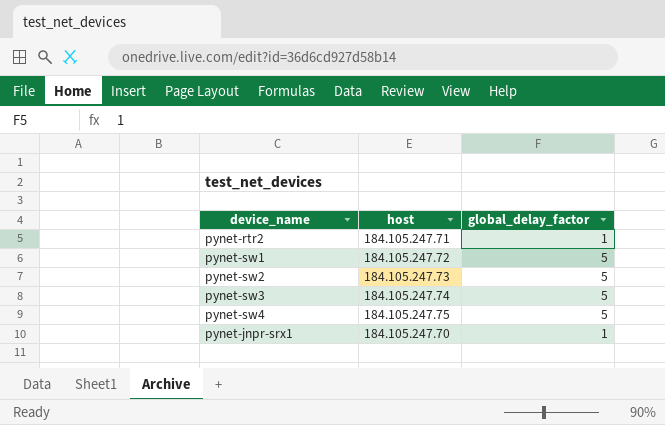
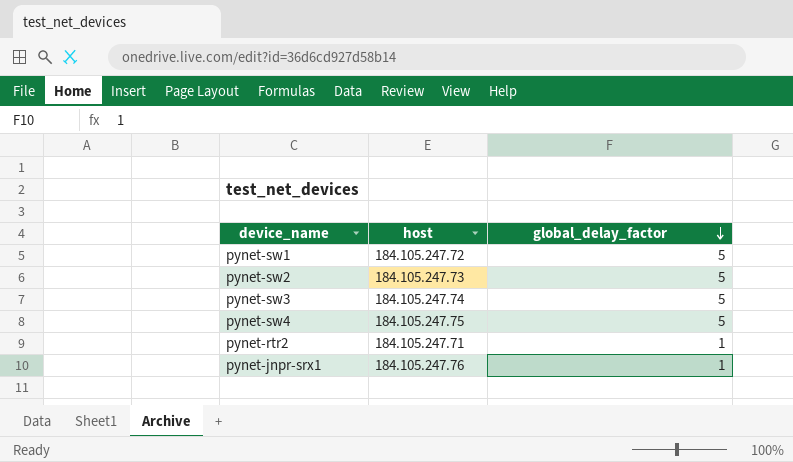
row order: none -> global_delay_factor descending
pynet-jnpr-srx1 | host: 184.105.247.70 -> 184.105.247.76

